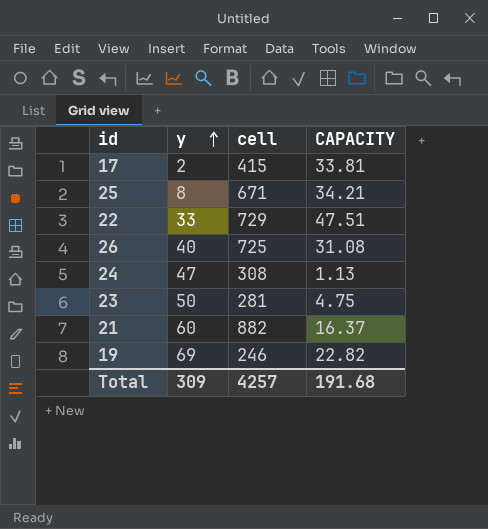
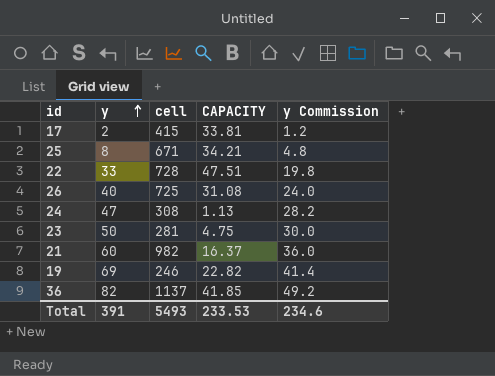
column y Commission | formula: none -> [y] * 0.6
22 | cell: 729 -> 728
21 | cell: 882 -> 982
row 36: none -> 82 | 1137 | 41.85 | 49.2
Total | y: 309 -> 391
Total | cell: 4257 -> 5493
Total | CAPACITY: 191.68 -> 233.53

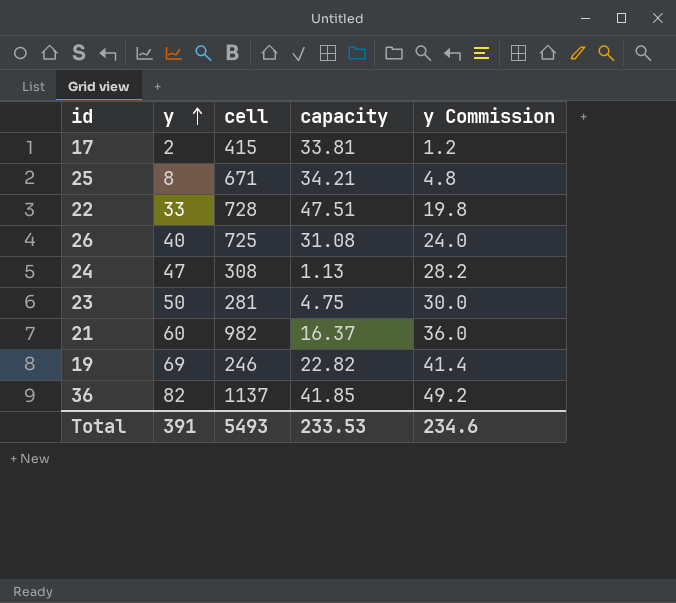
column name: CAPACITY -> capacity

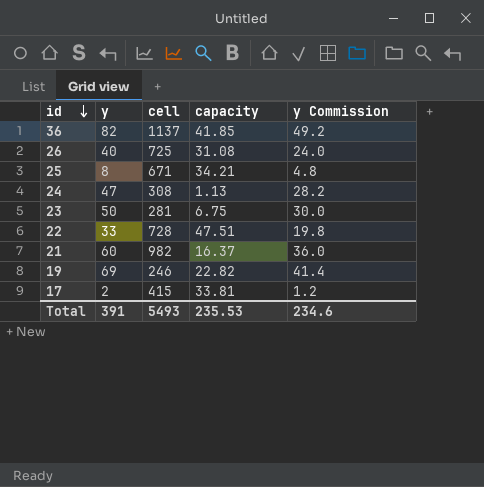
row order: y ascending -> id descending
23 | capacity: 4.75 -> 6.75
Total | capacity: 233.53 -> 235.53

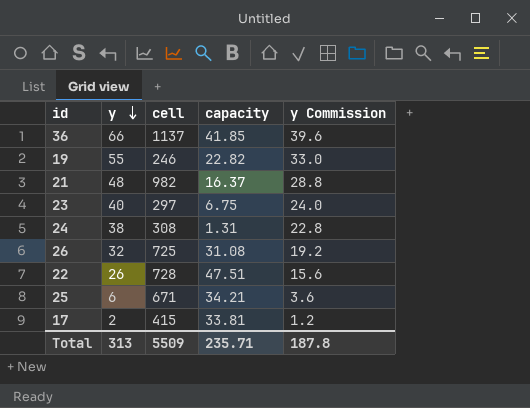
row order: id descending -> y descending
36 | y: 82 -> 66
36 | y Commission: 49.2 -> 39.6
19 | y: 69 -> 55
19 | y Commission: 41.4 -> 33.0
21 | y: 60 -> 48
21 | y Commission: 36.0 -> 28.8
23 | y: 50 -> 40
23 | cell: 281 -> 297
23 | y Commission: 30.0 -> 24.0
24 | y: 47 -> 38
24 | capacity: 1.13 -> 1.31
24 | y Commission: 28.2 -> 22.8
26 | y: 40 -> 32
26 | y Commission: 24.0 -> 19.2
22 | y: 33 -> 26
22 | y Commission: 19.8 -> 15.6
25 | y: 8 -> 6
25 | y Commission: 4.8 -> 3.6
Total | y: 391 -> 313
Total | cell: 5493 -> 5509
Total | capacity: 235.53 -> 235.71
Total | y Commission: 234.6 -> 187.8

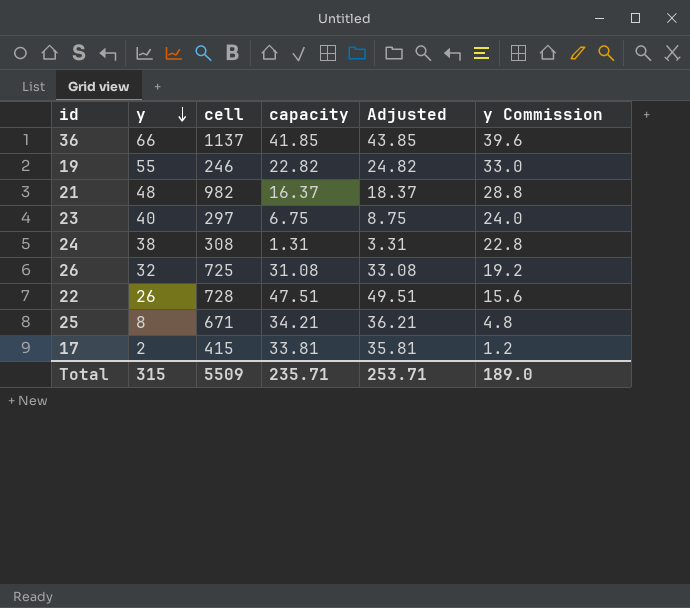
column Adjusted | formula: none -> [capacity] + 2
25 | y: 6 -> 8
25 | y Commission: 3.6 -> 4.8
Total | y: 313 -> 315
Total | y Commission: 187.8 -> 189.0

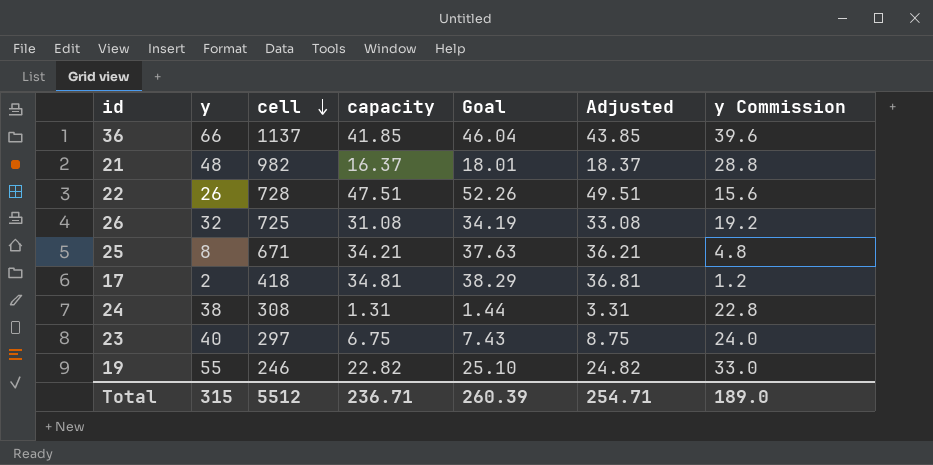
row order: y descending -> cell descending
column Goal | formula: none -> [capacity] * 1.1
17 | cell: 415 -> 418
17 | capacity: 33.81 -> 34.81
17 | Adjusted: 35.81 -> 36.81
Total | cell: 5509 -> 5512
Total | capacity: 235.71 -> 236.71
Total | Adjusted: 253.71 -> 254.71

